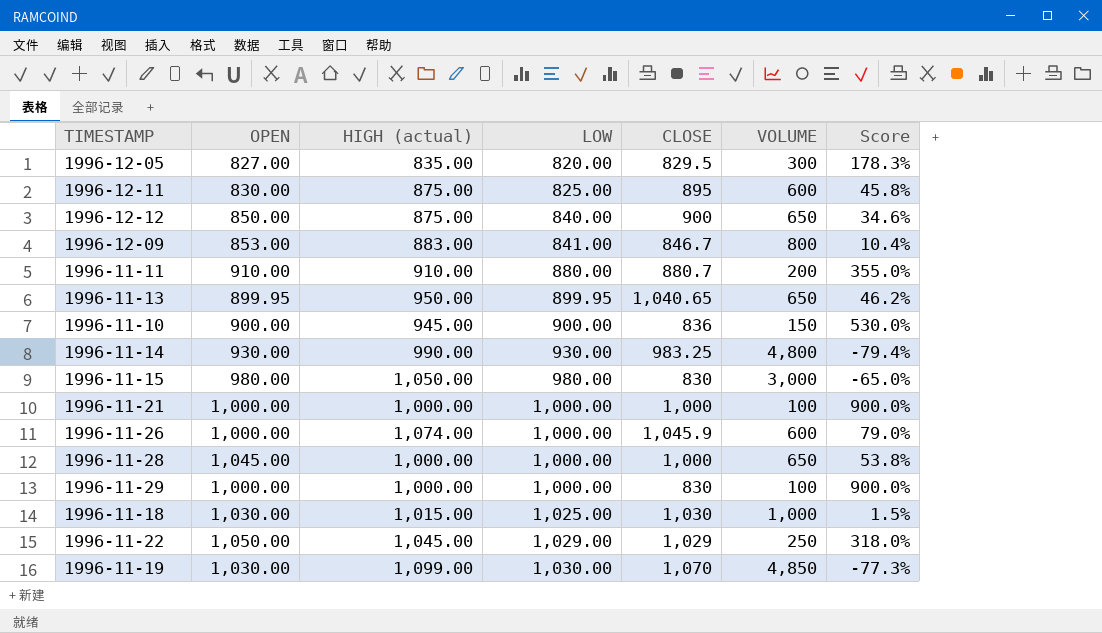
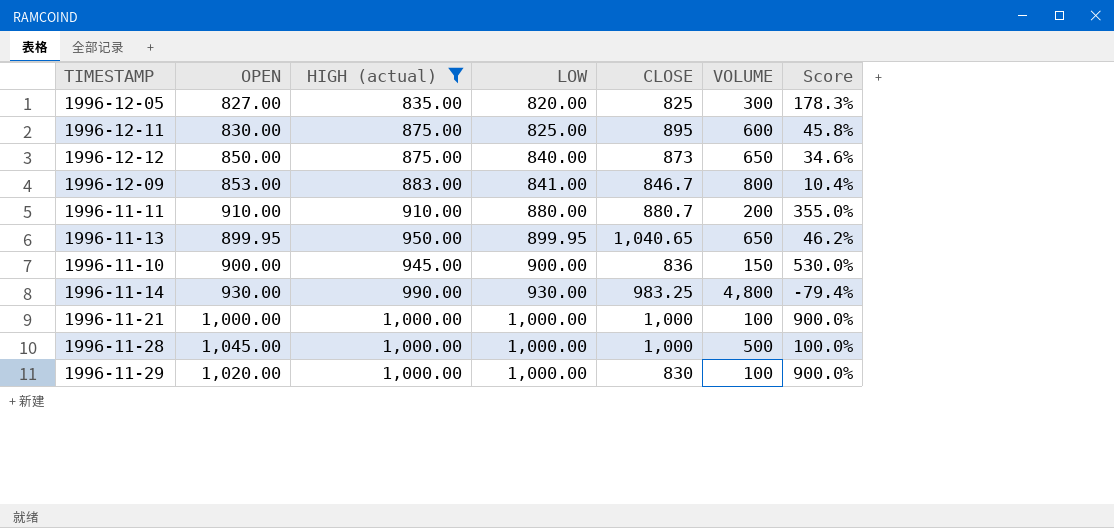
filter: none -> HIGH (actual) <= 1,000.00
1996-12-05 | CLOSE: 829.5 -> 825
1996-12-12 | CLOSE: 900 -> 873
1996-11-28 | VOLUME: 650 -> 500
1996-11-28 | Score: 53.8% -> 100.0%
1996-11-29 | OPEN: 1,000.00 -> 1,020.00

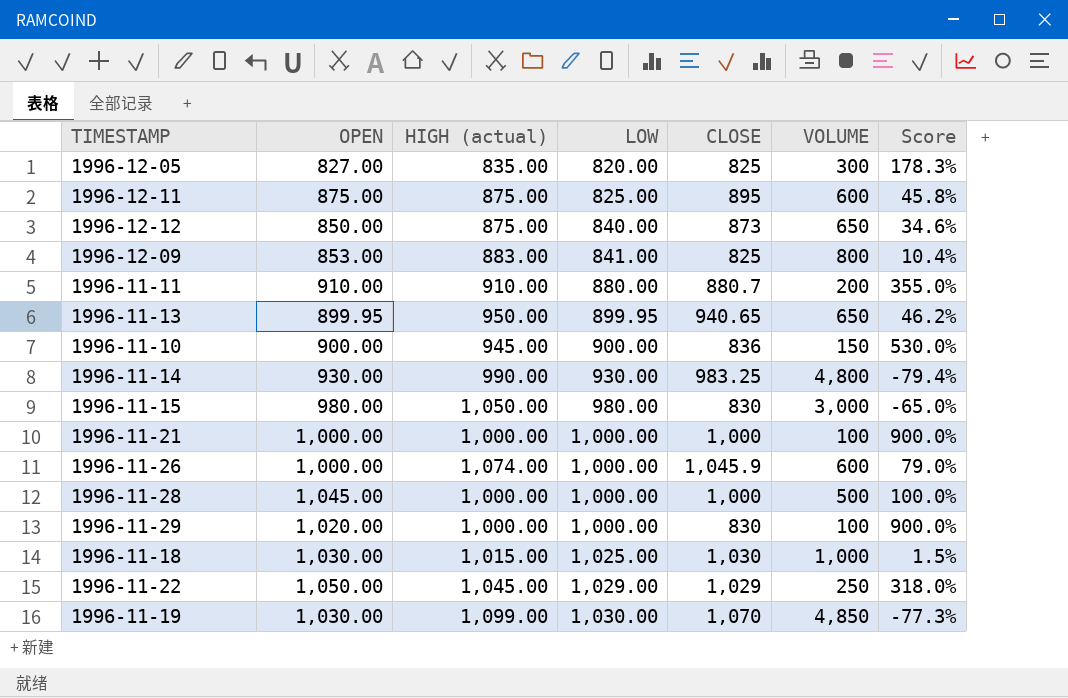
filter: HIGH (actual) <= 1,000.00 -> none
1996-12-11 | OPEN: 830.00 -> 875.00
1996-12-09 | CLOSE: 846.7 -> 825
1996-11-13 | CLOSE: 1,040.65 -> 940.65

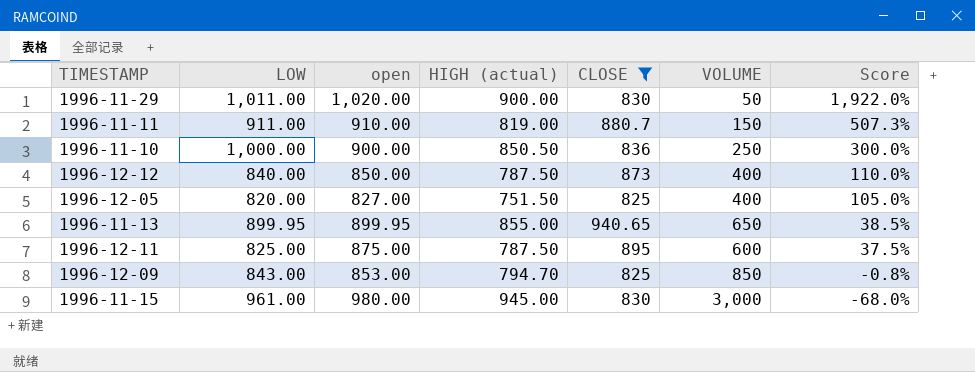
filter: none -> CLOSE <= 940.65
row order: LOW ascending -> Score descending
column LOW | position: 4 -> 2
column name: OPEN -> open
column Score | formula: ([HIGH (actual)] - [VOLUME]) / [VOLUME] -> ([LOW] - [VOLUME]) / [VOLUME]
1996-11-29 | LOW: 1,000.00 -> 1,011.00
1996-11-29 | HIGH (actual): 1,000.00 -> 900.00
1996-11-29 | VOLUME: 100 -> 50
1996-11-11 | LOW: 880.00 -> 911.00
1996-11-11 | HIGH (actual): 910.00 -> 819.00
1996-11-11 | VOLUME: 200 -> 150
1996-11-10 | LOW: 900.00 -> 1,000.00
1996-11-10 | HIGH (actual): 945.00 -> 850.50
1996-11-10 | VOLUME: 150 -> 250
1996-12-12 | HIGH (actual): 875.00 -> 787.50
1996-12-12 | VOLUME: 650 -> 400
1996-12-05 | HIGH (actual): 835.00 -> 751.50
1996-12-05 | VOLUME: 300 -> 400
1996-11-13 | HIGH (actual): 950.00 -> 855.00
1996-12-11 | HIGH (actual): 875.00 -> 787.50
1996-12-09 | LOW: 841.00 -> 843.00
1996-12-09 | HIGH (actual): 883.00 -> 794.70
1996-12-09 | VOLUME: 800 -> 850
1996-11-15 | LOW: 980.00 -> 961.00
1996-11-15 | HIGH (actual): 1,050.00 -> 945.00

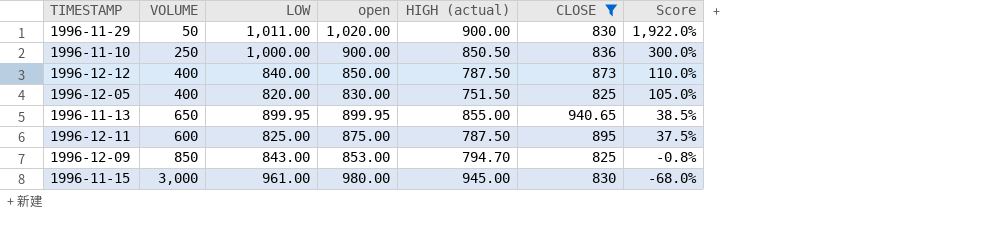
column VOLUME | position: 6 -> 2
row 1996-11-11: 911.00 | 910.00 | 819.00 | 880.7 | 150 | 507.3% -> none
1996-12-05 | open: 827.00 -> 830.00

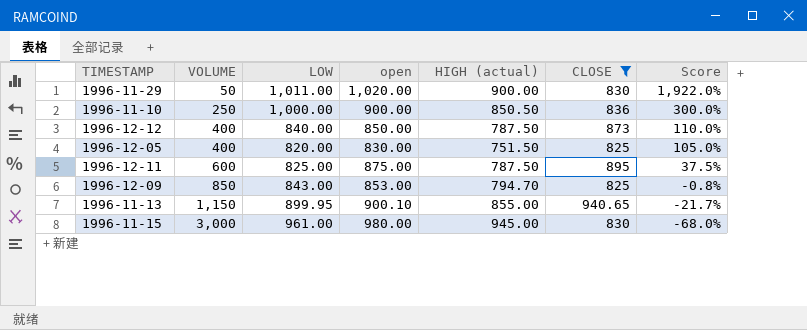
row order: Score descending -> VOLUME ascending
1996-11-13 | VOLUME: 650 -> 1,150
1996-11-13 | open: 899.95 -> 900.10
1996-11-13 | Score: 38.5% -> -21.7%

